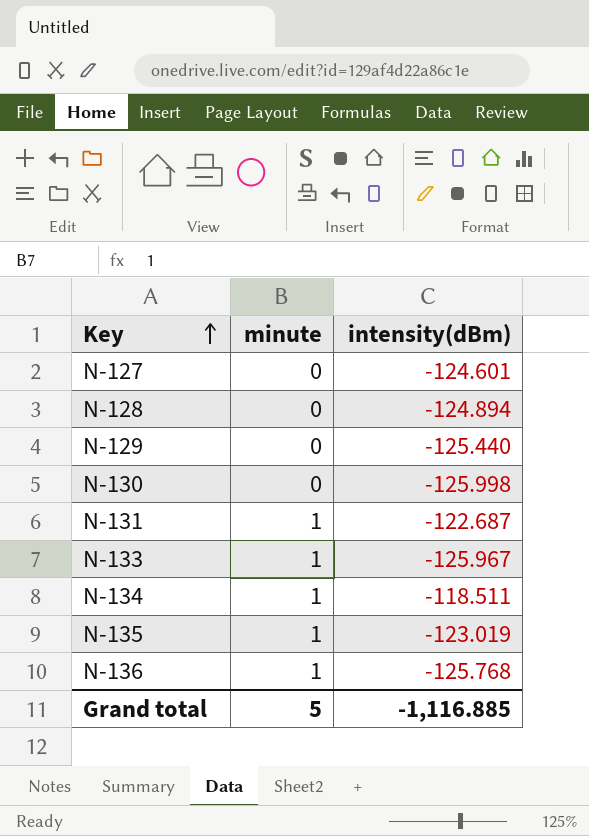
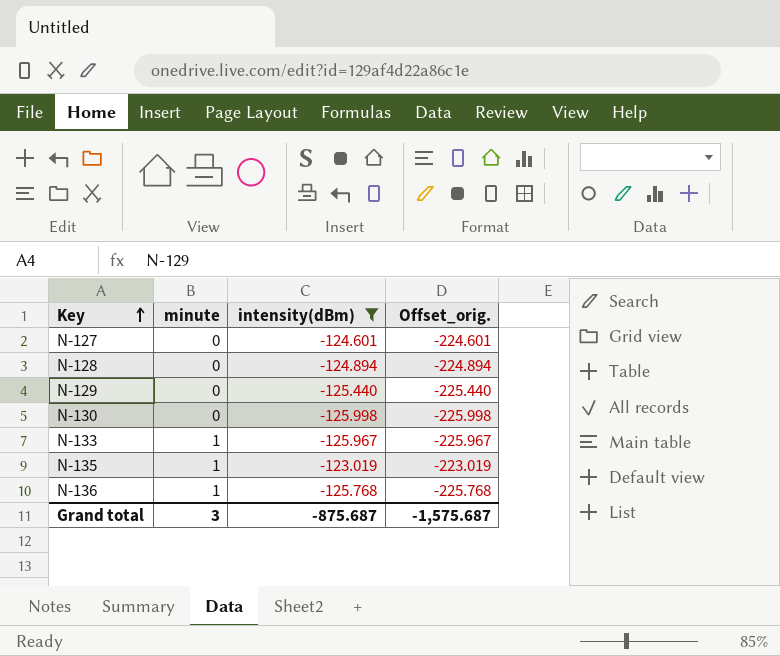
filter: none -> intensity(dBm) <= -123.019
column Offset_orig. | formula: none -> [intensity(dBm)] - 100
Grand total | minute: 5 -> 3
Grand total | intensity(dBm): -1,116.885 -> -875.687

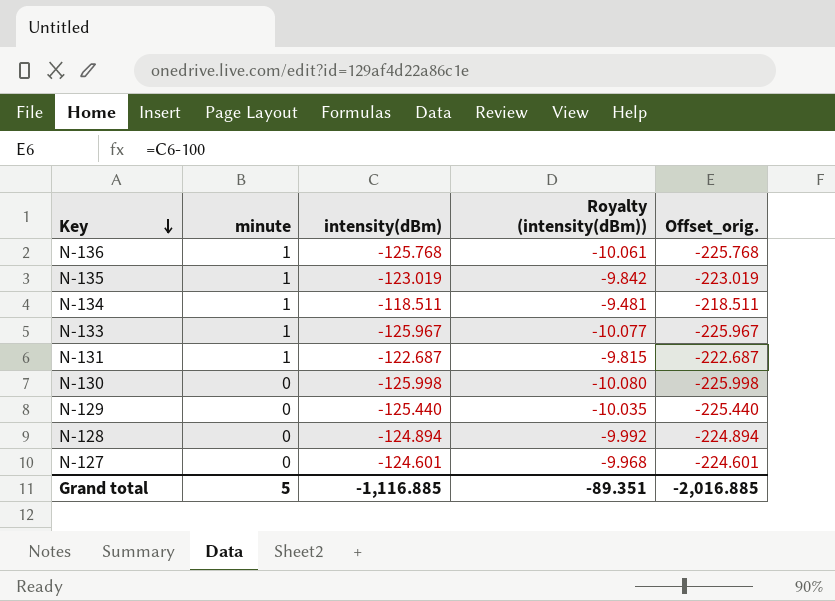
filter: intensity(dBm) <= -123.019 -> none
row order: Key ascending -> Key descending
column Royalty (intensity(dBm)) | formula: none -> [intensity(dBm)] * 0.08
Grand total | minute: 3 -> 5
Grand total | intensity(dBm): -875.687 -> -1,116.885
Grand total | Offset_orig.: -1,575.687 -> -2,016.885

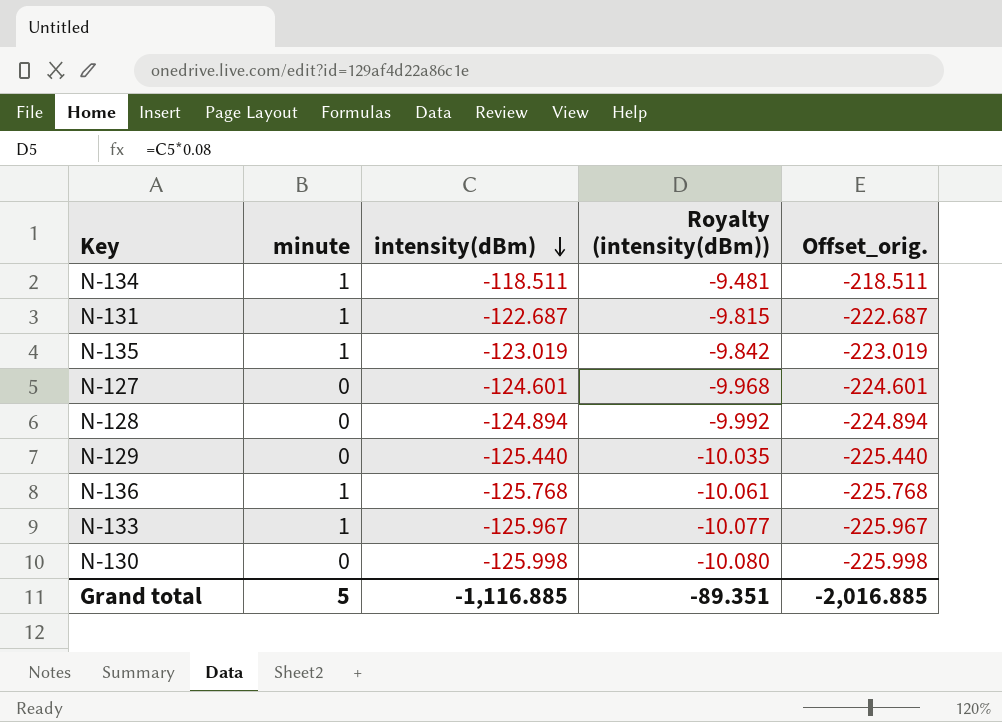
row order: Key descending -> intensity(dBm) descending

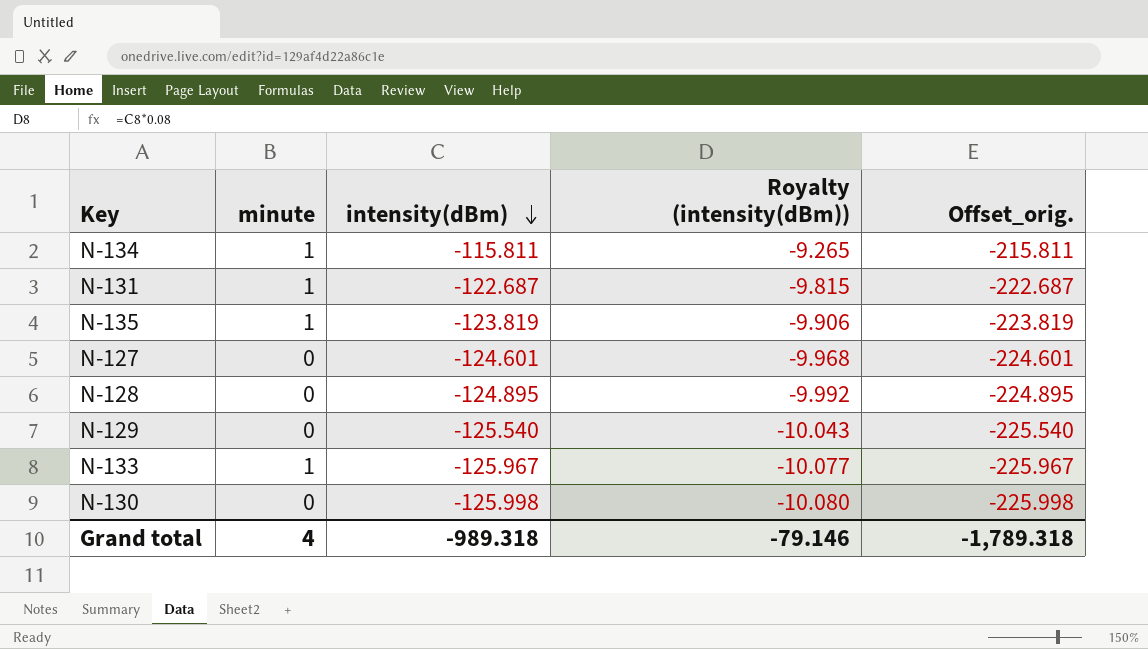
row N-136: 1 | -125.768 | -10.061 | -225.768 -> none
N-134 | intensity(dBm): -118.511 -> -115.811
N-134 | Royalty (intensity(dBm)): -9.481 -> -9.265
N-134 | Offset_orig.: -218.511 -> -215.811
N-135 | intensity(dBm): -123.019 -> -123.819
N-135 | Royalty (intensity(dBm)): -9.842 -> -9.906
N-135 | Offset_orig.: -223.019 -> -223.819
N-128 | intensity(dBm): -124.894 -> -124.895
N-128 | Offset_orig.: -224.894 -> -224.895
N-129 | intensity(dBm): -125.440 -> -125.540
N-129 | Royalty (intensity(dBm)): -10.035 -> -10.043
N-129 | Offset_orig.: -225.440 -> -225.540
Grand total | minute: 5 -> 4
Grand total | intensity(dBm): -1,116.885 -> -989.318
Grand total | Royalty (intensity(dBm)): -89.351 -> -79.146
Grand total | Offset_orig.: -2,016.885 -> -1,789.318

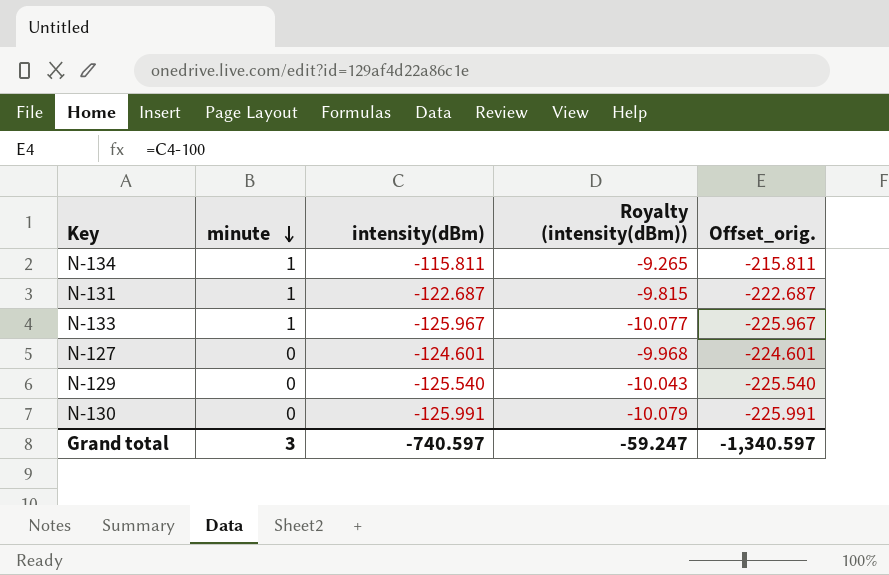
row order: intensity(dBm) descending -> minute descending
row N-135: 1 | -123.819 | -9.906 | -223.819 -> none
row N-128: 0 | -124.895 | -9.992 | -224.895 -> none
N-130 | intensity(dBm): -125.998 -> -125.991
N-130 | Royalty (intensity(dBm)): -10.080 -> -10.079
N-130 | Offset_orig.: -225.998 -> -225.991
Grand total | minute: 4 -> 3
Grand total | intensity(dBm): -989.318 -> -740.597
Grand total | Royalty (intensity(dBm)): -79.146 -> -59.247
Grand total | Offset_orig.: -1,789.318 -> -1,340.597

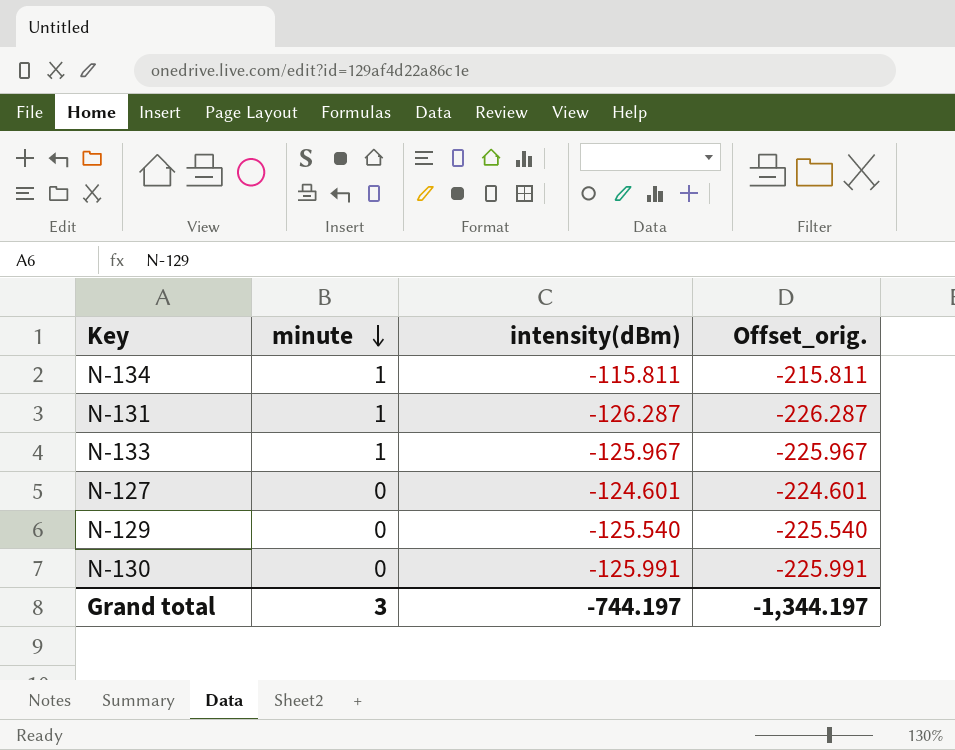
column Royalty (intensity(dBm)) | formula: [intensity(dBm)] * 0.08 -> none
N-131 | intensity(dBm): -122.687 -> -126.287
N-131 | Offset_orig.: -222.687 -> -226.287
Grand total | intensity(dBm): -740.597 -> -744.197
Grand total | Offset_orig.: -1,340.597 -> -1,344.197

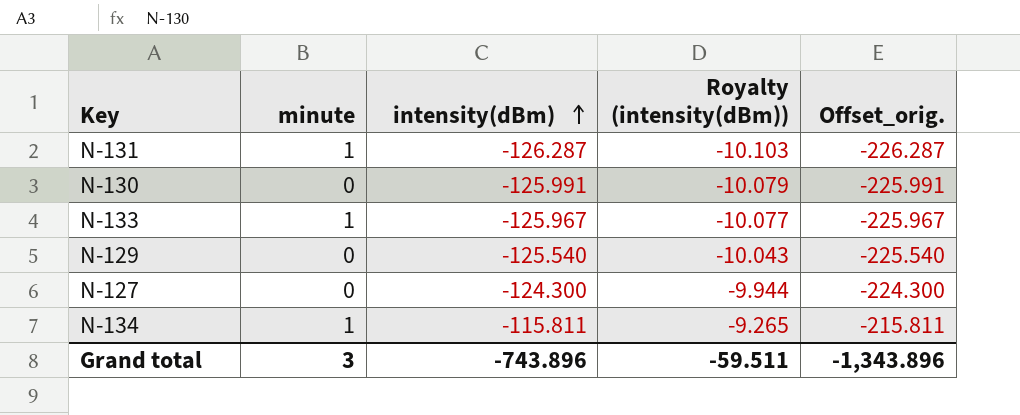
row order: minute descending -> intensity(dBm) ascending
column Royalty (intensity(dBm)) | formula: none -> [intensity(dBm)] * 0.08
N-127 | intensity(dBm): -124.601 -> -124.300
N-127 | Offset_orig.: -224.601 -> -224.300
Grand total | intensity(dBm): -744.197 -> -743.896
Grand total | Offset_orig.: -1,344.197 -> -1,343.896

